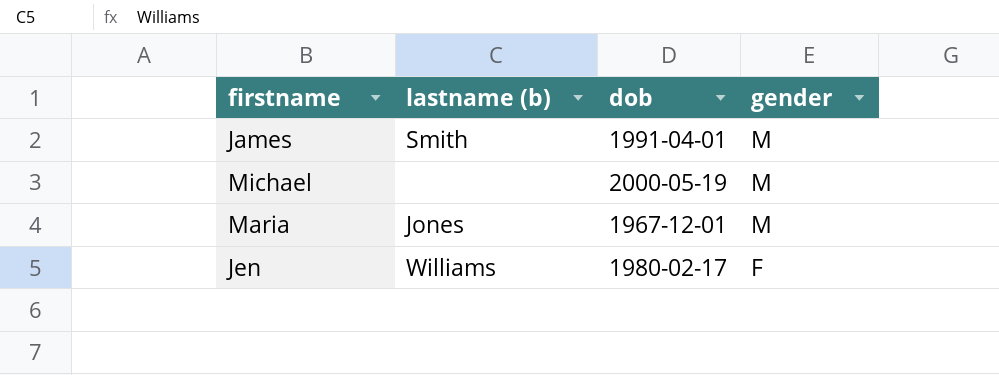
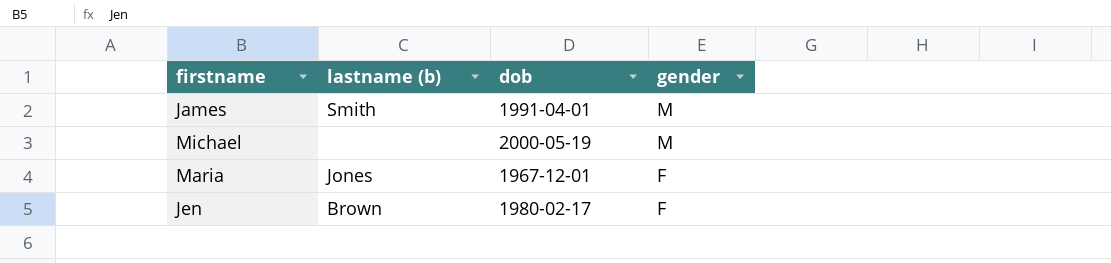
Maria | gender: M -> F
Jen | lastname (b): Williams -> Brown

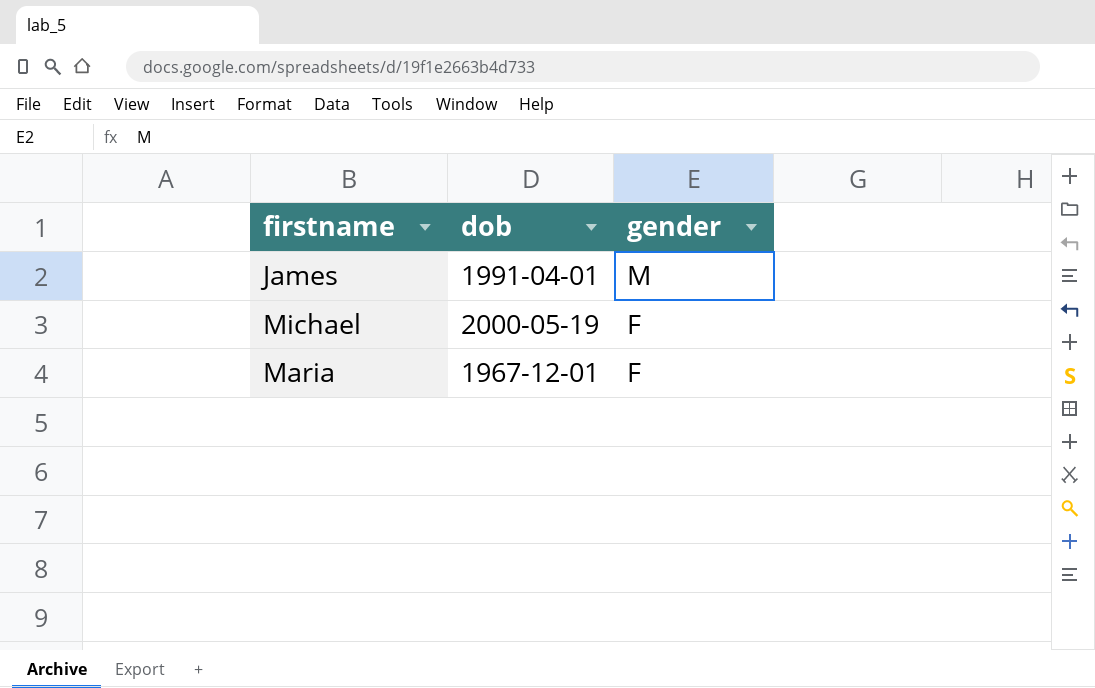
column lastname (b) | position: 2 -> none
row Jen: Brown | 1980-02-17 | F -> none
Michael | gender: M -> F

